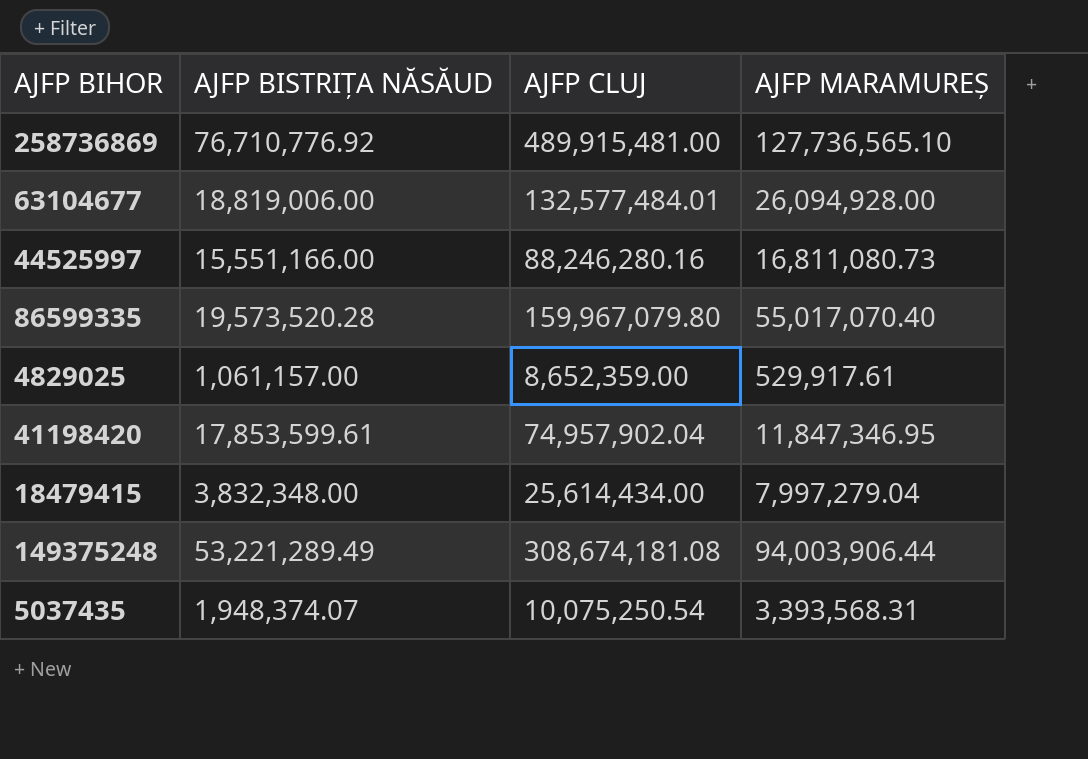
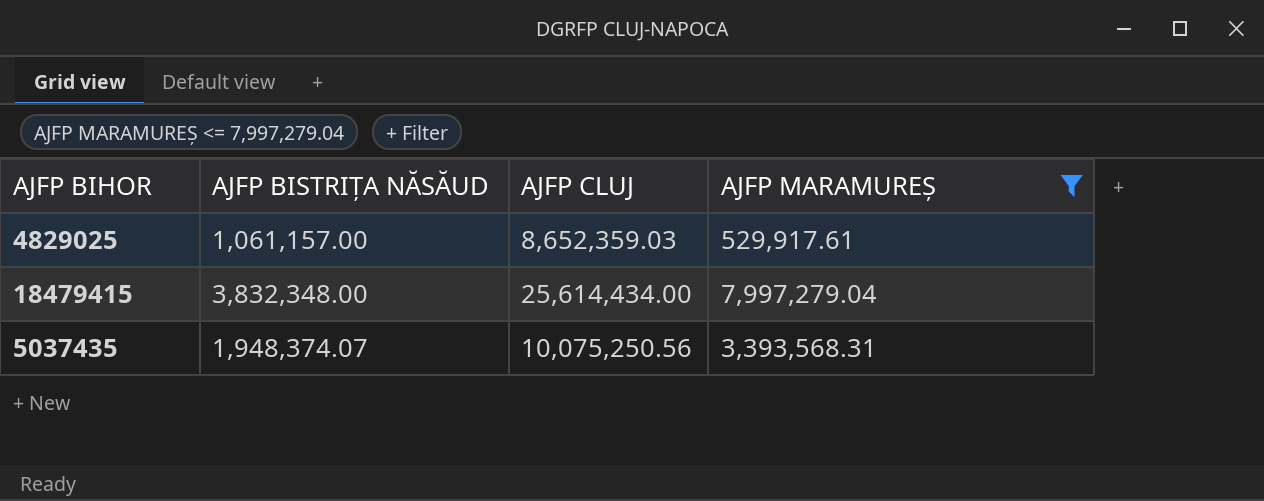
filter: none -> AJFP MARAMUREȘ <= 7,997,279.04
4829025 | AJFP CLUJ: 8,652,359.00 -> 8,652,359.03
5037435 | AJFP CLUJ: 10,075,250.54 -> 10,075,250.56

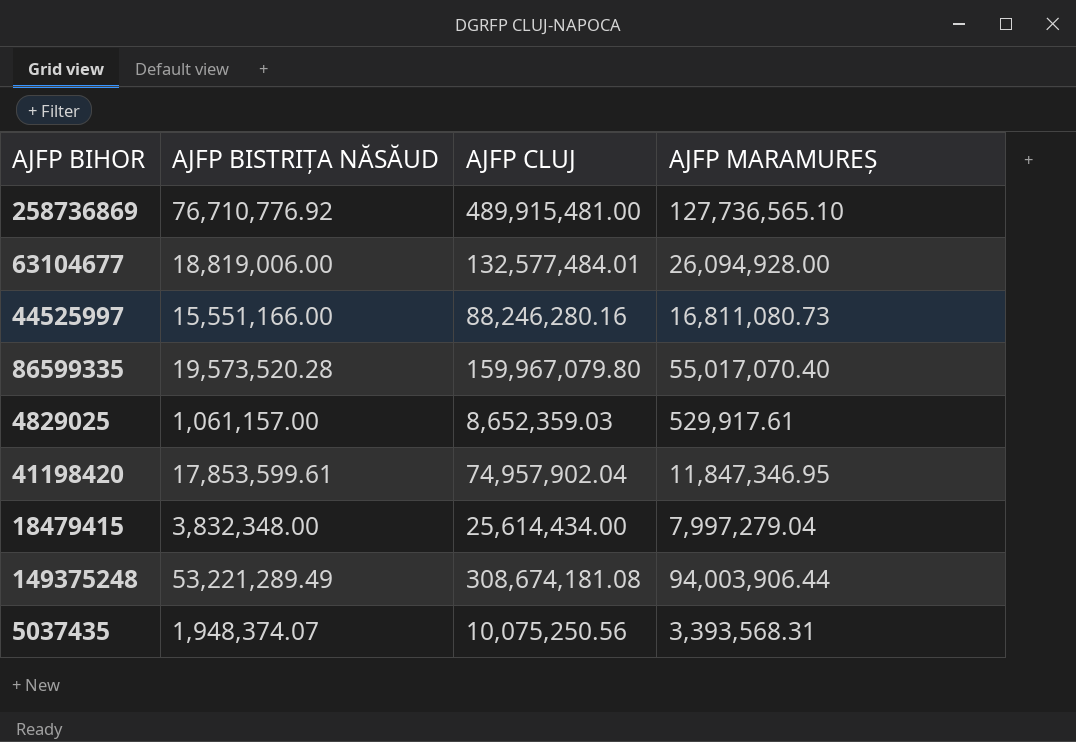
filter: AJFP MARAMUREȘ <= 7,997,279.04 -> none

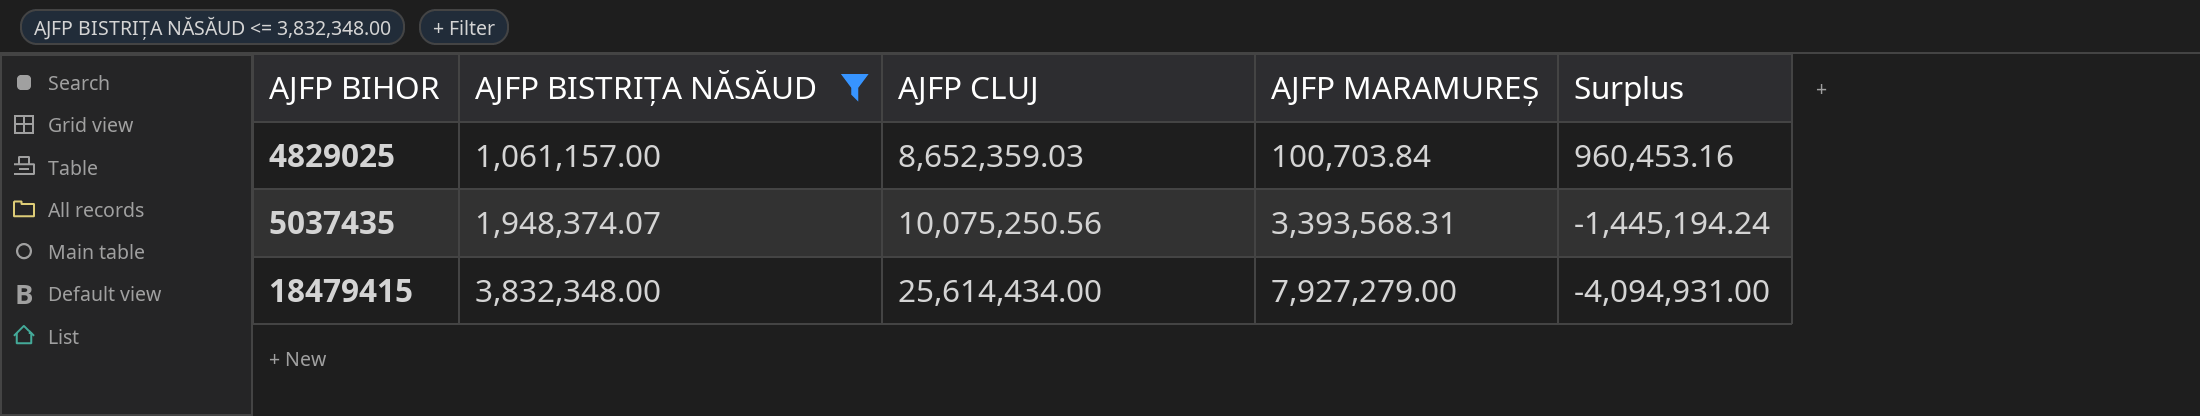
filter: none -> AJFP BISTRIȚA NĂSĂUD <= 3,832,348.00
row order: none -> AJFP BIHOR ascending
column Surplus | formula: none -> [AJFP BISTRIȚA NĂSĂUD] - [AJFP MARAMUREȘ]
4829025 | AJFP MARAMUREȘ: 529,917.61 -> 100,703.84
18479415 | AJFP MARAMUREȘ: 7,997,279.04 -> 7,927,279.00

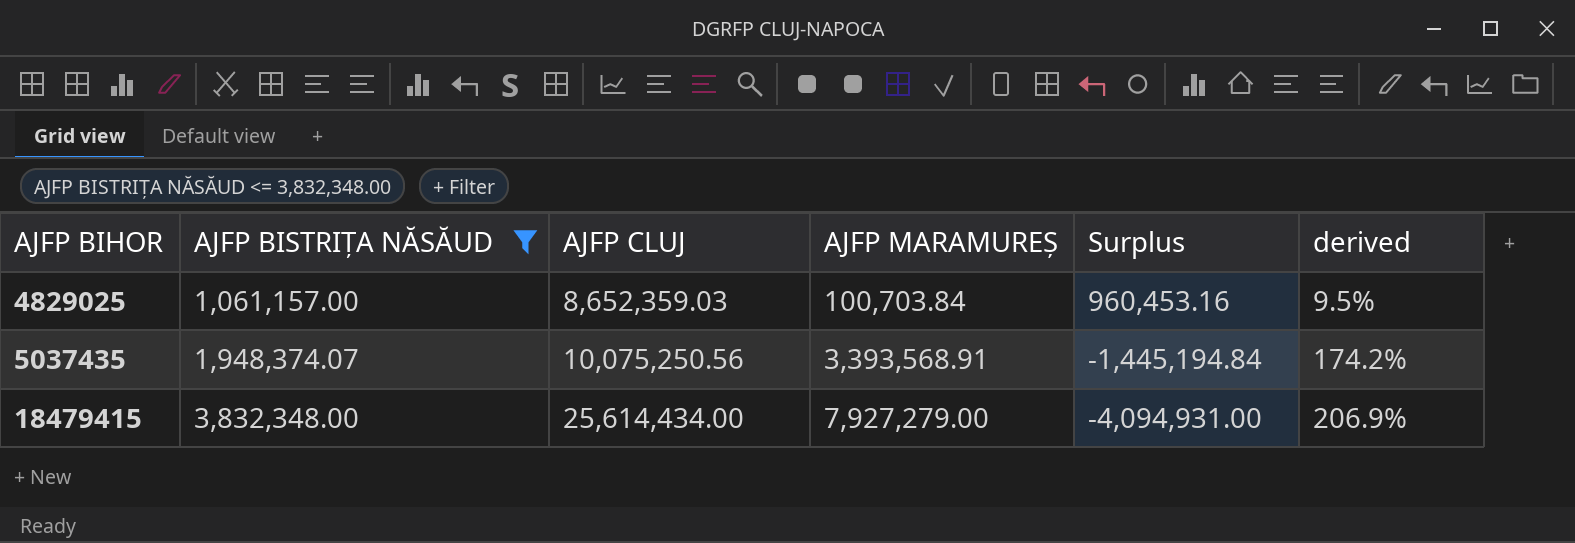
column derived | formula: none -> [AJFP MARAMUREȘ] / [AJFP BISTRIȚA NĂSĂUD]
5037435 | AJFP MARAMUREȘ: 3,393,568.31 -> 3,393,568.91
5037435 | Surplus: -1,445,194.24 -> -1,445,194.84

